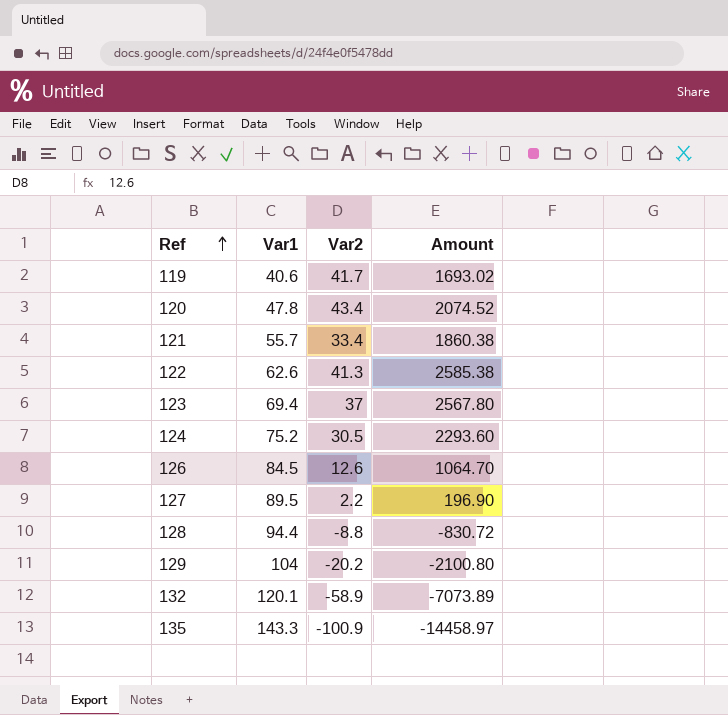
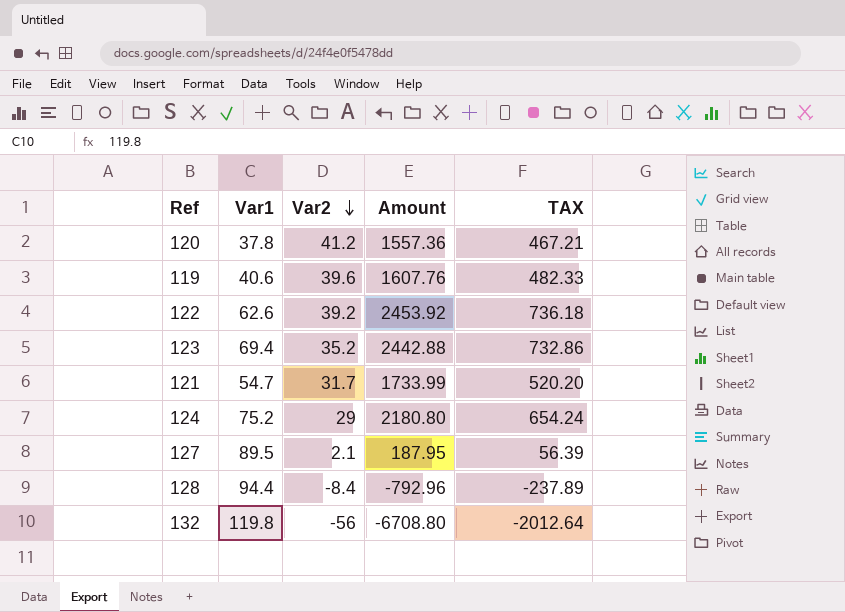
row order: Ref ascending -> Var2 descending
column TAX | formula: none -> [Amount] * 0.3
row 126: 84.5 | 12.6 | 1064.70 -> none
row 129: 104 | -20.2 | -2100.80 -> none
row 135: 143.3 | -100.9 | -14458.97 -> none
120 | Var1: 47.8 -> 37.8
120 | Var2: 43.4 -> 41.2
120 | Amount: 2074.52 -> 1557.36
119 | Var2: 41.7 -> 39.6
119 | Amount: 1693.02 -> 1607.76
122 | Var2: 41.3 -> 39.2
122 | Amount: 2585.38 -> 2453.92
123 | Var2: 37 -> 35.2
123 | Amount: 2567.80 -> 2442.88
121 | Var1: 55.7 -> 54.7
121 | Var2: 33.4 -> 31.7
121 | Amount: 1860.38 -> 1733.99
124 | Var2: 30.5 -> 29
124 | Amount: 2293.60 -> 2180.80
127 | Var2: 2.2 -> 2.1
127 | Amount: 196.90 -> 187.95
128 | Var2: -8.8 -> -8.4
128 | Amount: -830.72 -> -792.96
132 | Var1: 120.1 -> 119.8
132 | Var2: -58.9 -> -56
132 | Amount: -7073.89 -> -6708.80

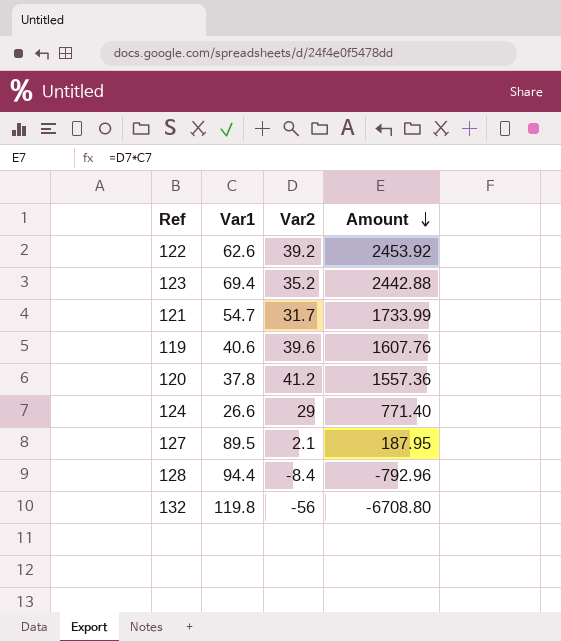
row order: Var2 descending -> Amount descending
column TAX | formula: [Amount] * 0.3 -> none
124 | Var1: 75.2 -> 26.6
124 | Amount: 2180.80 -> 771.40

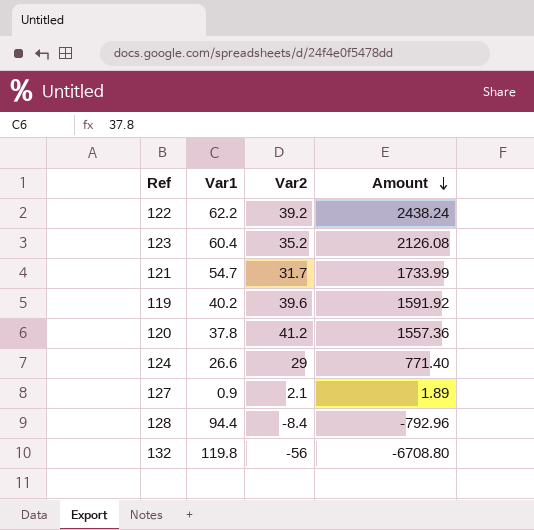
122 | Var1: 62.6 -> 62.2
122 | Amount: 2453.92 -> 2438.24
123 | Var1: 69.4 -> 60.4
123 | Amount: 2442.88 -> 2126.08
119 | Var1: 40.6 -> 40.2
119 | Amount: 1607.76 -> 1591.92
127 | Var1: 89.5 -> 0.9
127 | Amount: 187.95 -> 1.89

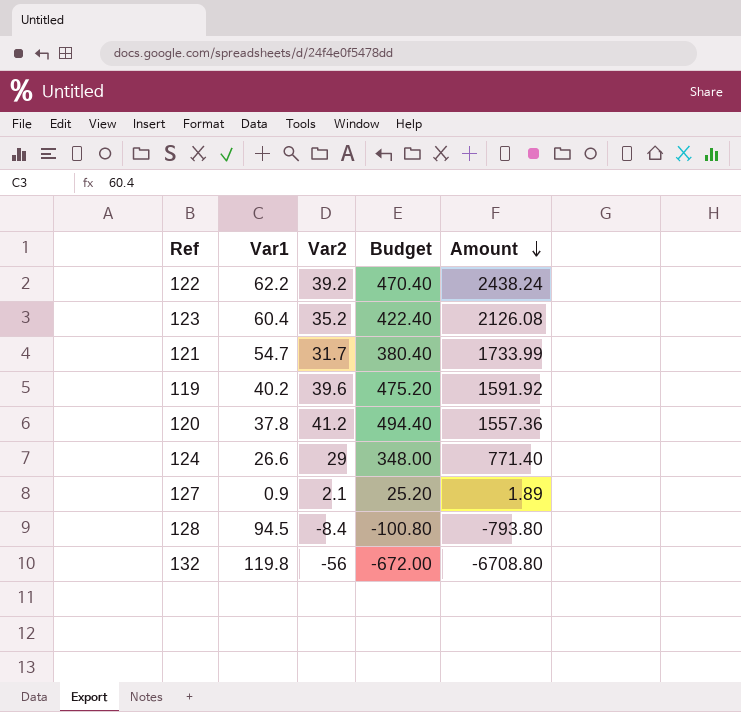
column Budget | formula: none -> [Var2] * 12
128 | Var1: 94.4 -> 94.5
128 | Amount: -792.96 -> -793.80

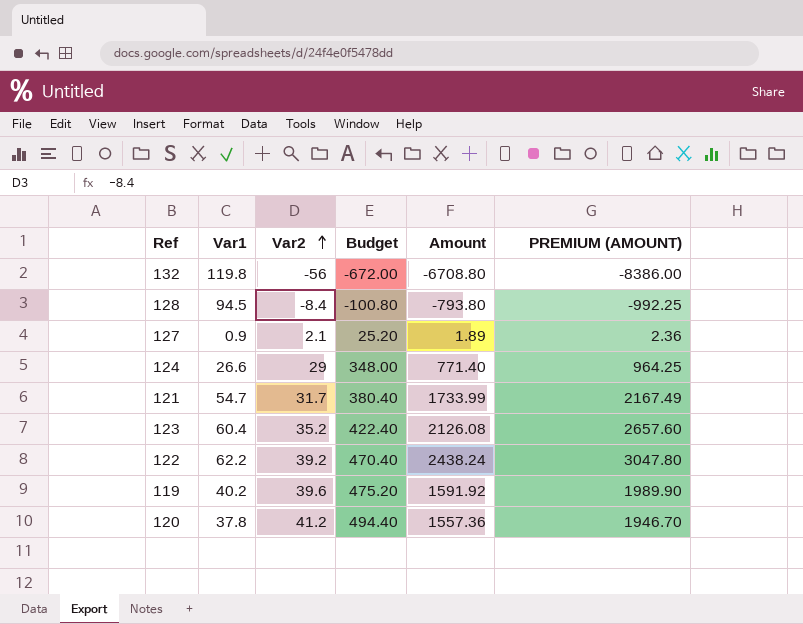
row order: Amount descending -> Var2 ascending
column PREMIUM (AMOUNT) | formula: none -> [Amount] * 1.25

